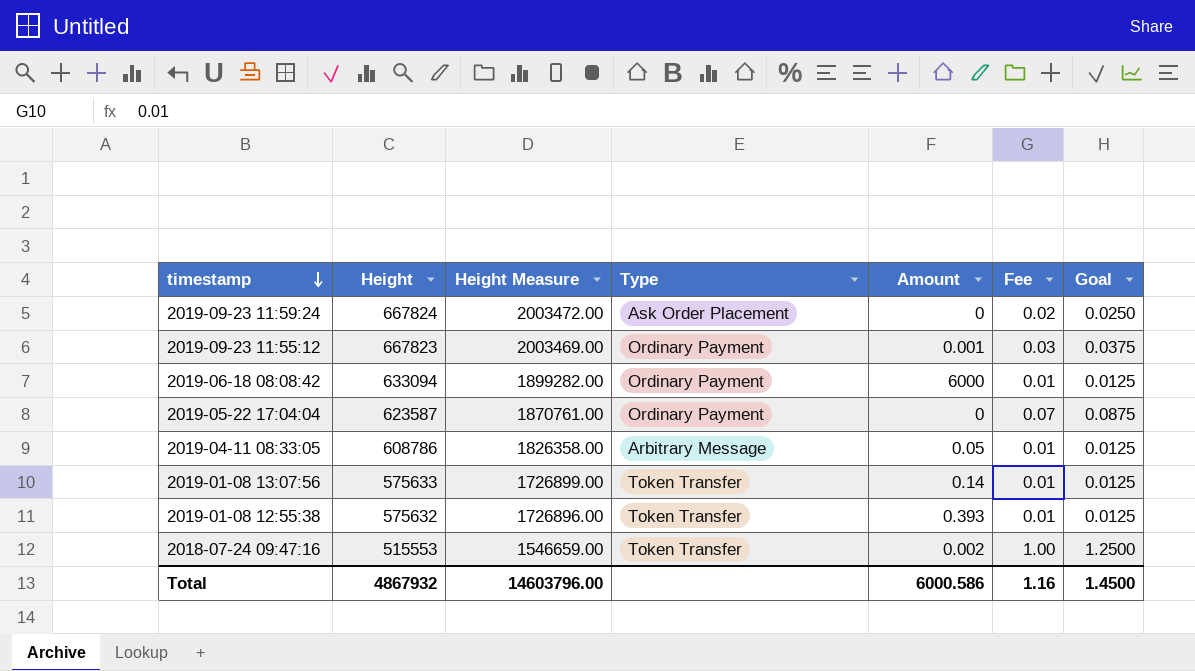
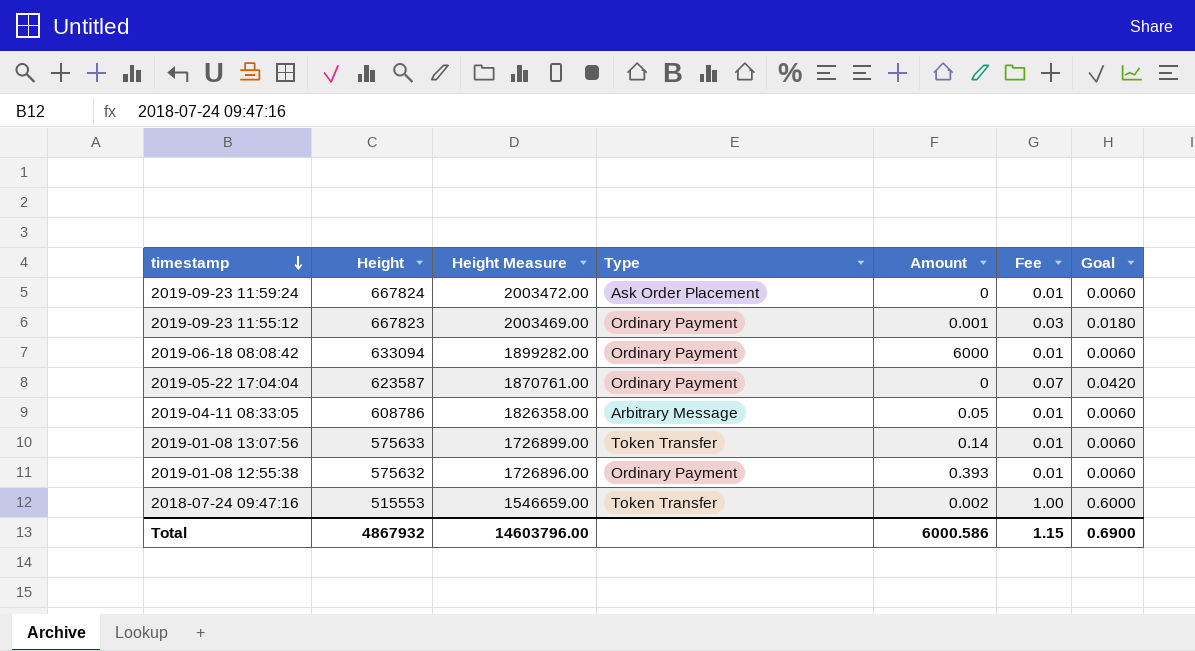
column Goal | formula: [Fee] * 1.25 -> [Fee] * 0.6
2019-09-23 11:59:24 | Fee: 0.02 -> 0.01
2019-01-08 12:55:38 | Type: Token Transfer -> Ordinary Payment
Total | Fee: 1.16 -> 1.15
Total | Goal: 1.4500 -> 0.6900

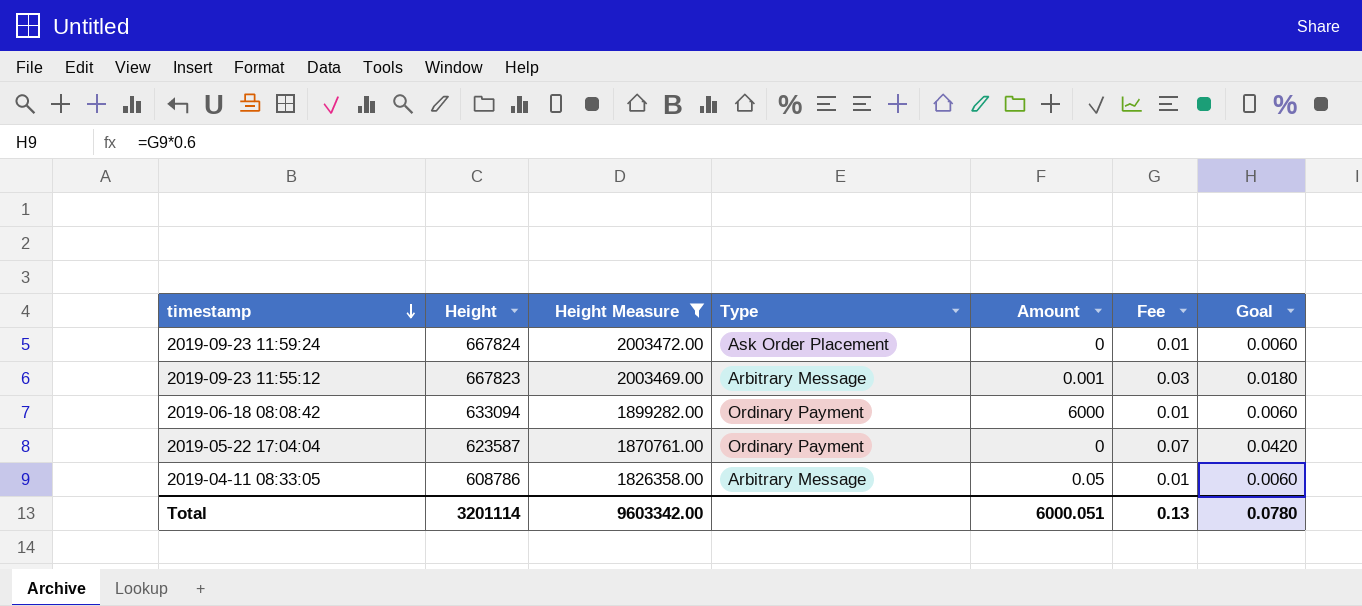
filter: none -> Height Measure >= 1826358.00
2019-09-23 11:55:12 | Type: Ordinary Payment -> Arbitrary Message
Total | Height: 4867932 -> 3201114
Total | Height Measure: 14603796.00 -> 9603342.00
Total | Amount: 6000.586 -> 6000.051
Total | Fee: 1.15 -> 0.13
Total | Goal: 0.6900 -> 0.0780

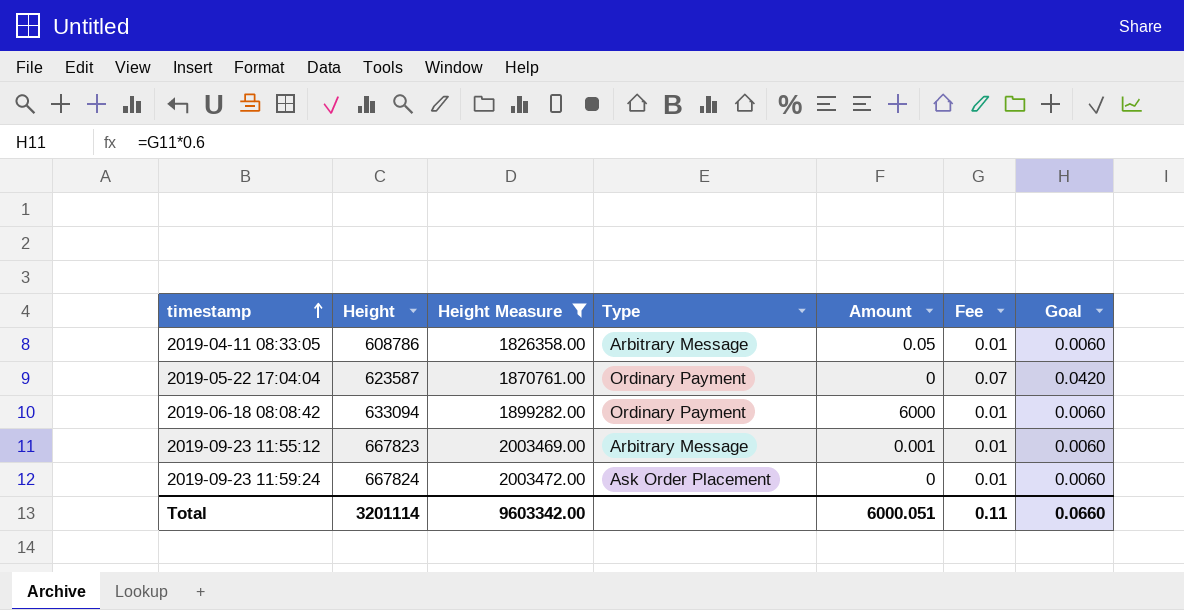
row order: timestamp descending -> timestamp ascending
2019-09-23 11:55:12 | Fee: 0.03 -> 0.01
2019-09-23 11:55:12 | Goal: 0.0180 -> 0.0060
Total | Fee: 0.13 -> 0.11
Total | Goal: 0.0780 -> 0.0660

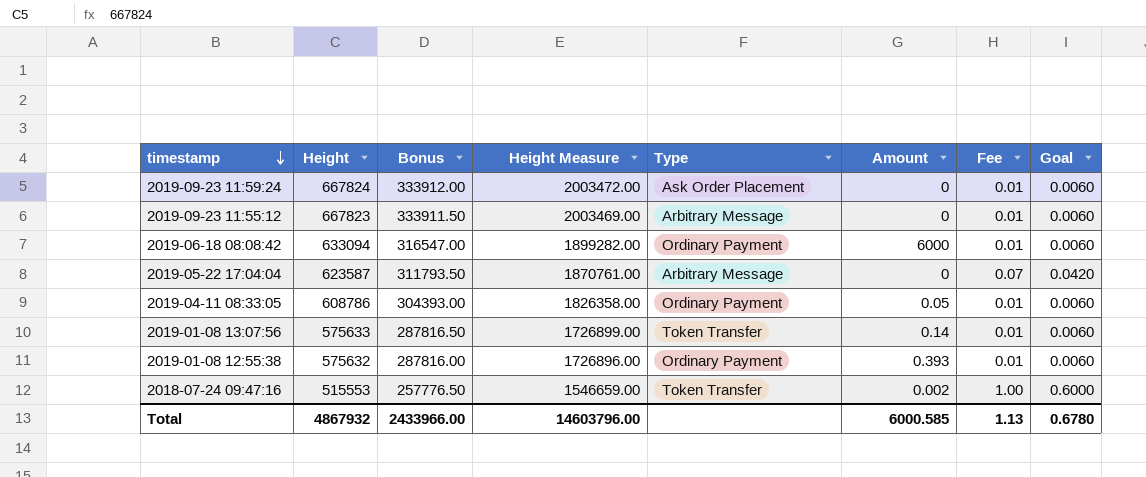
filter: Height Measure >= 1826358.00 -> none
row order: timestamp ascending -> timestamp descending
column Bonus | formula: none -> [Height] * 0.5
2019-09-23 11:55:12 | Amount: 0.001 -> 0
2019-05-22 17:04:04 | Type: Ordinary Payment -> Arbitrary Message
2019-04-11 08:33:05 | Type: Arbitrary Message -> Ordinary Payment
Total | Height: 3201114 -> 4867932
Total | Height Measure: 9603342.00 -> 14603796.00
Total | Amount: 6000.051 -> 6000.585
Total | Fee: 0.11 -> 1.13
Total | Goal: 0.0660 -> 0.6780

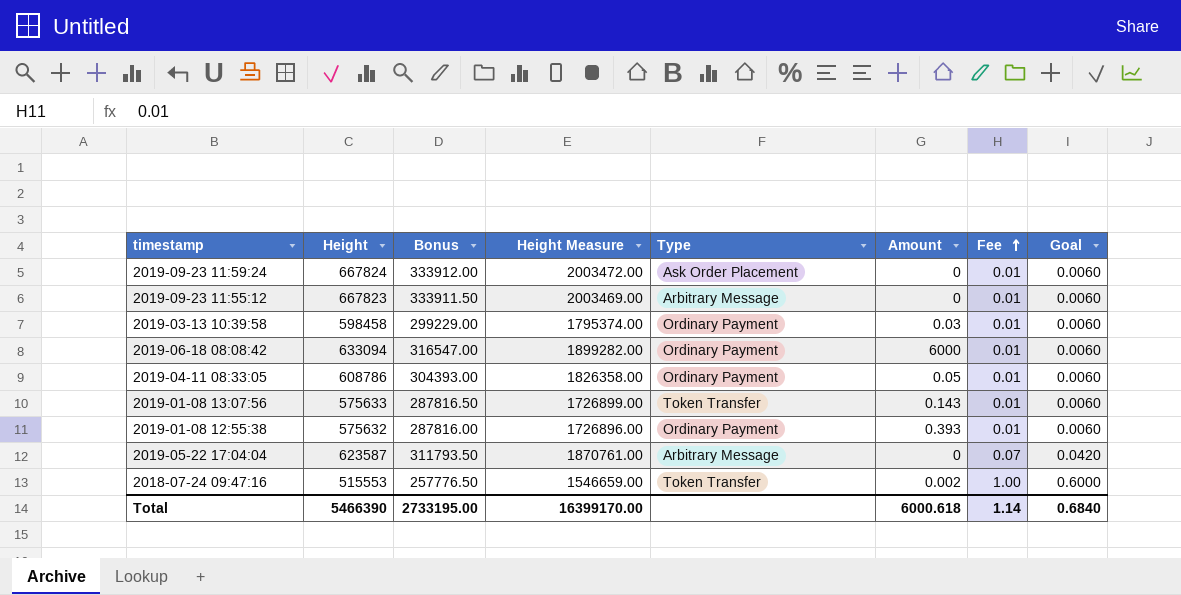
row order: timestamp descending -> Fee ascending
row 2019-03-13 10:39:58: none -> 598458 | 299229.00 | 1795374.00 | Ordinary Payment | 0.03 | 0.01 | 0.0060
2019-01-08 13:07:56 | Amount: 0.14 -> 0.143
Total | Height: 4867932 -> 5466390
Total | Bonus: 2433966.00 -> 2733195.00
Total | Height Measure: 14603796.00 -> 16399170.00
Total | Amount: 6000.585 -> 6000.618
Total | Fee: 1.13 -> 1.14
Total | Goal: 0.6780 -> 0.6840

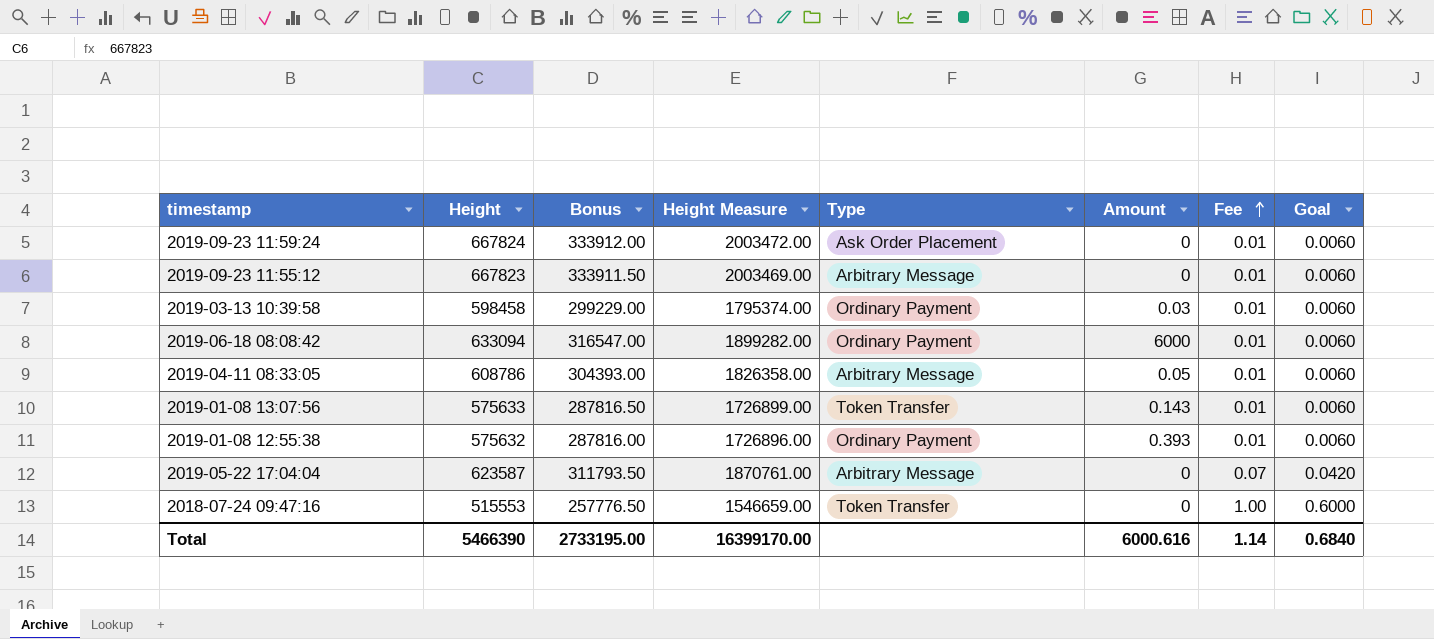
2019-04-11 08:33:05 | Type: Ordinary Payment -> Arbitrary Message
2018-07-24 09:47:16 | Amount: 0.002 -> 0
Total | Amount: 6000.618 -> 6000.616

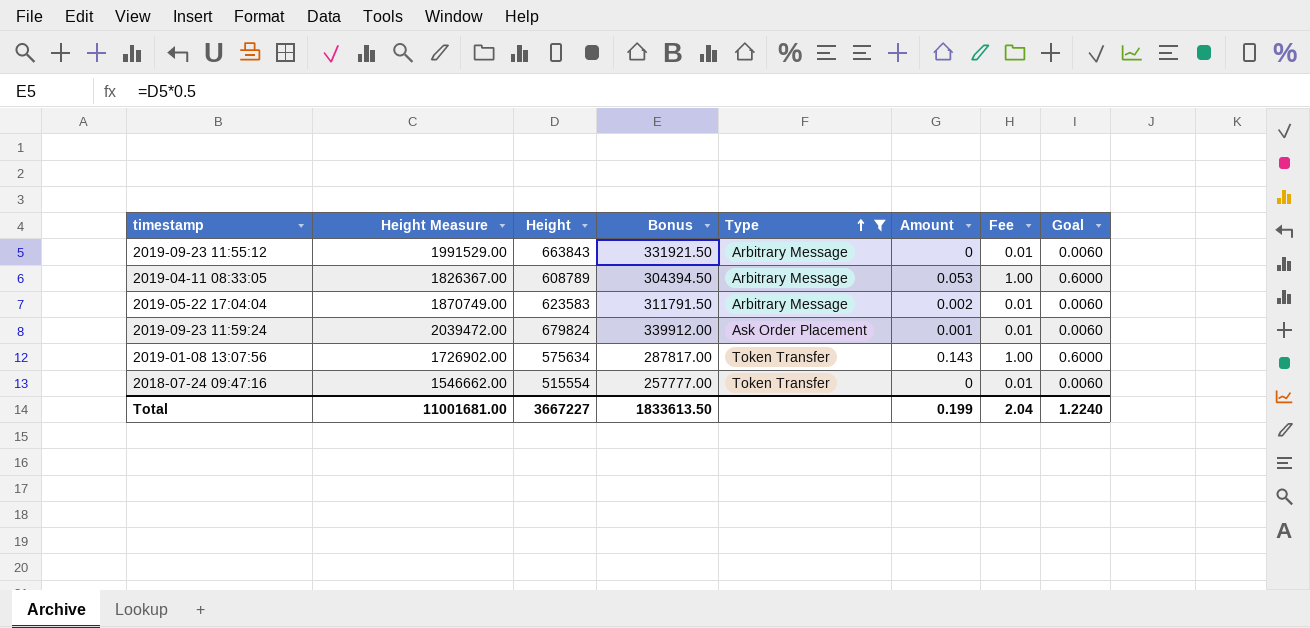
filter: none -> Type != Ordinary Payment
row order: Fee ascending -> Type ascending
column Height Measure | position: 4 -> 2
2019-09-23 11:55:12 | Height Measure: 2003469.00 -> 1991529.00
2019-09-23 11:55:12 | Height: 667823 -> 663843
2019-09-23 11:55:12 | Bonus: 333911.50 -> 331921.50
2019-04-11 08:33:05 | Height Measure: 1826358.00 -> 1826367.00
2019-04-11 08:33:05 | Height: 608786 -> 608789
2019-04-11 08:33:05 | Bonus: 304393.00 -> 304394.50
2019-04-11 08:33:05 | Amount: 0.05 -> 0.053
2019-04-11 08:33:05 | Fee: 0.01 -> 1.00
2019-04-11 08:33:05 | Goal: 0.0060 -> 0.6000
2019-05-22 17:04:04 | Height Measure: 1870761.00 -> 1870749.00
2019-05-22 17:04:04 | Height: 623587 -> 623583
2019-05-22 17:04:04 | Bonus: 311793.50 -> 311791.50
2019-05-22 17:04:04 | Amount: 0 -> 0.002
2019-05-22 17:04:04 | Fee: 0.07 -> 0.01
2019-05-22 17:04:04 | Goal: 0.0420 -> 0.0060
2019-09-23 11:59:24 | Height Measure: 2003472.00 -> 2039472.00
2019-09-23 11:59:24 | Height: 667824 -> 679824
2019-09-23 11:59:24 | Bonus: 333912.00 -> 339912.00
2019-09-23 11:59:24 | Amount: 0 -> 0.001
2019-01-08 13:07:56 | Height Measure: 1726899.00 -> 1726902.00
2019-01-08 13:07:56 | Height: 575633 -> 575634
2019-01-08 13:07:56 | Bonus: 287816.50 -> 287817.00
2019-01-08 13:07:56 | Fee: 0.01 -> 1.00
2019-01-08 13:07:56 | Goal: 0.0060 -> 0.6000
2018-07-24 09:47:16 | Height Measure: 1546659.00 -> 1546662.00
2018-07-24 09:47:16 | Height: 515553 -> 515554
2018-07-24 09:47:16 | Bonus: 257776.50 -> 257777.00
2018-07-24 09:47:16 | Fee: 1.00 -> 0.01
2018-07-24 09:47:16 | Goal: 0.6000 -> 0.0060
Total | Height Measure: 16399170.00 -> 11001681.00
Total | Height: 5466390 -> 3667227
Total | Bonus: 2733195.00 -> 1833613.50
Total | Amount: 6000.616 -> 0.199
Total | Fee: 1.14 -> 2.04
Total | Goal: 0.6840 -> 1.2240

